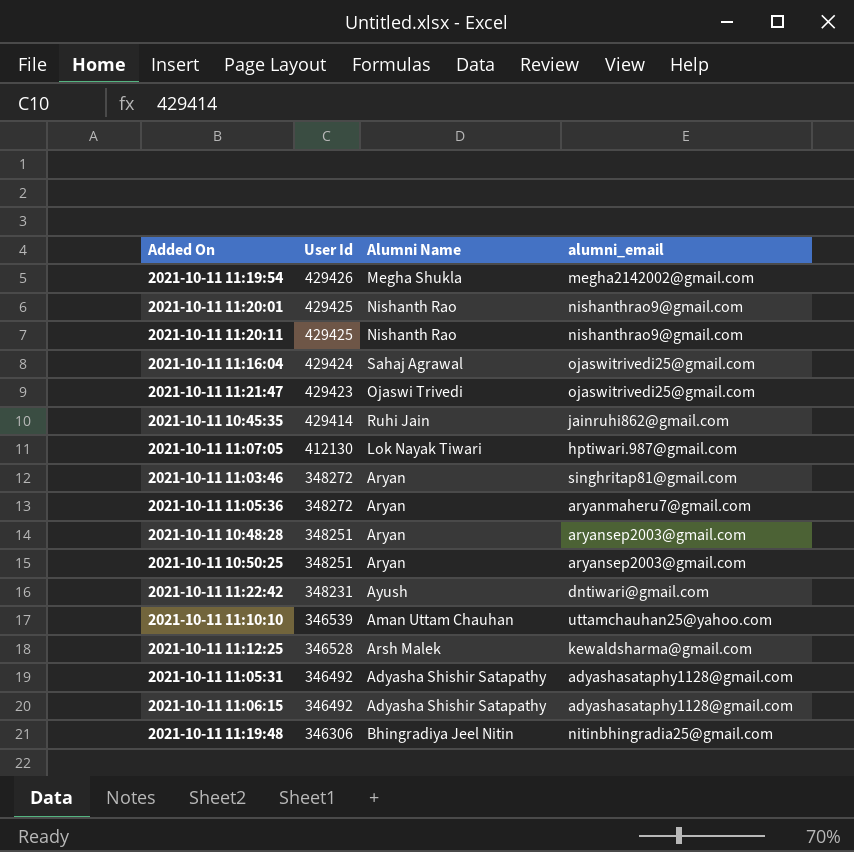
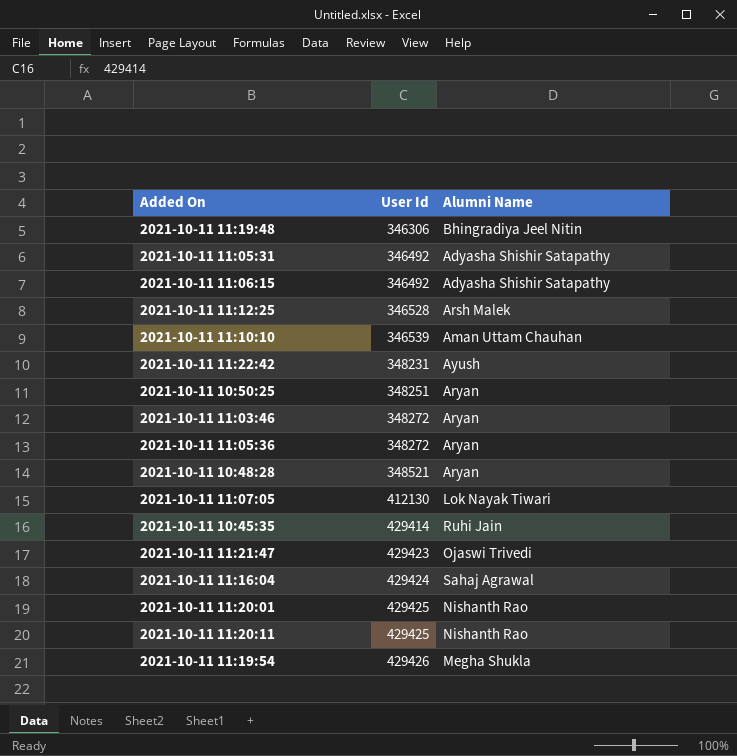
row order: User Id descending -> User Id ascending
column alumni_email | position: 4 -> none
2021-10-11 10:48:28 | User Id: 348251 -> 348521

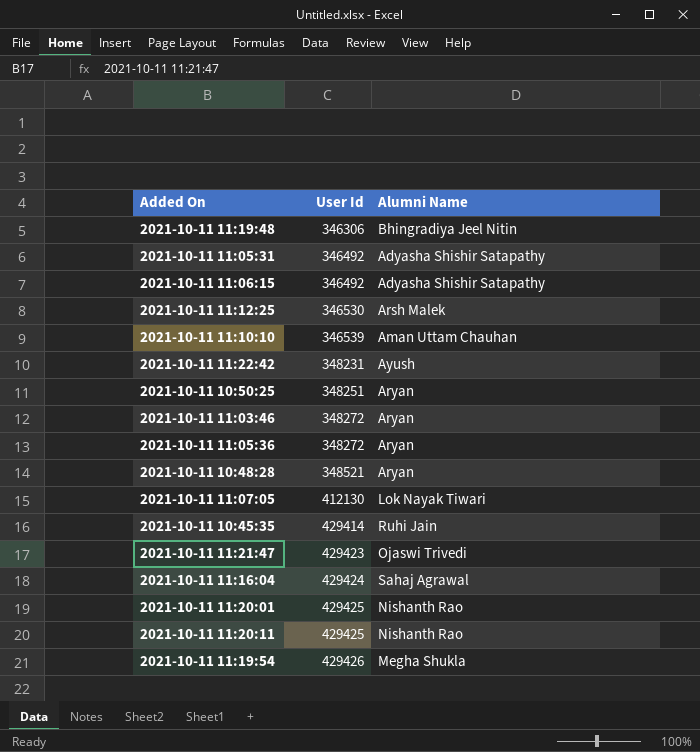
2021-10-11 11:12:25 | User Id: 346528 -> 346530

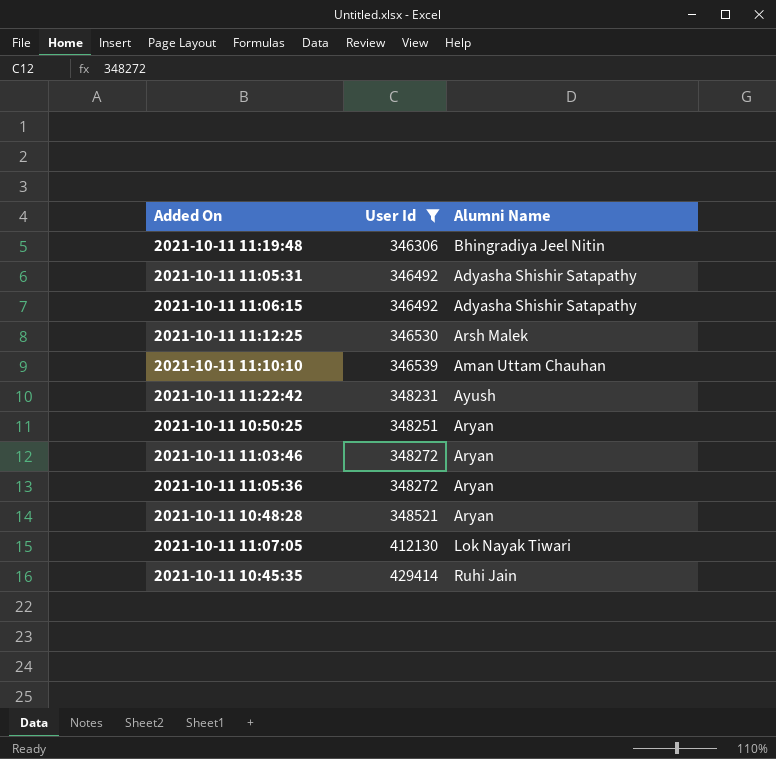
filter: none -> User Id <= 429414

